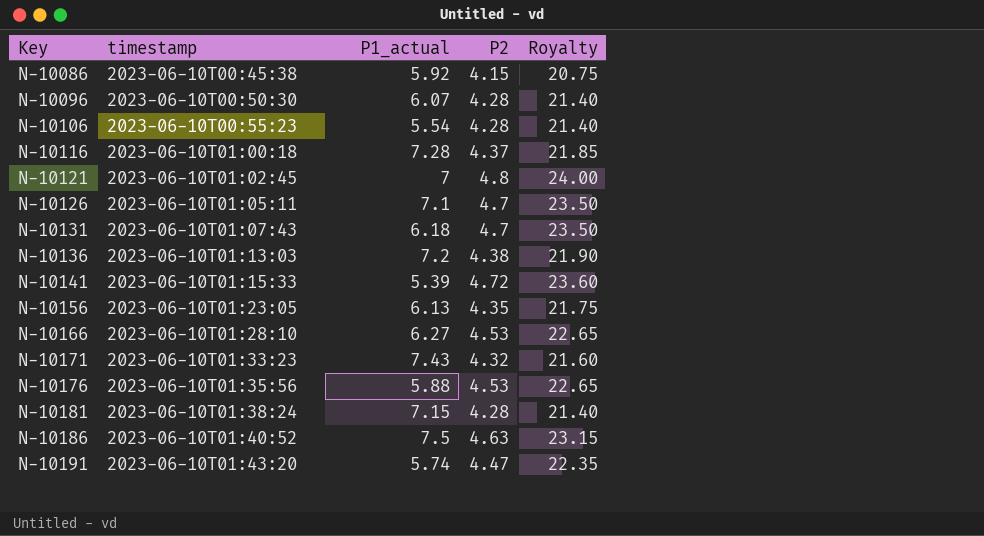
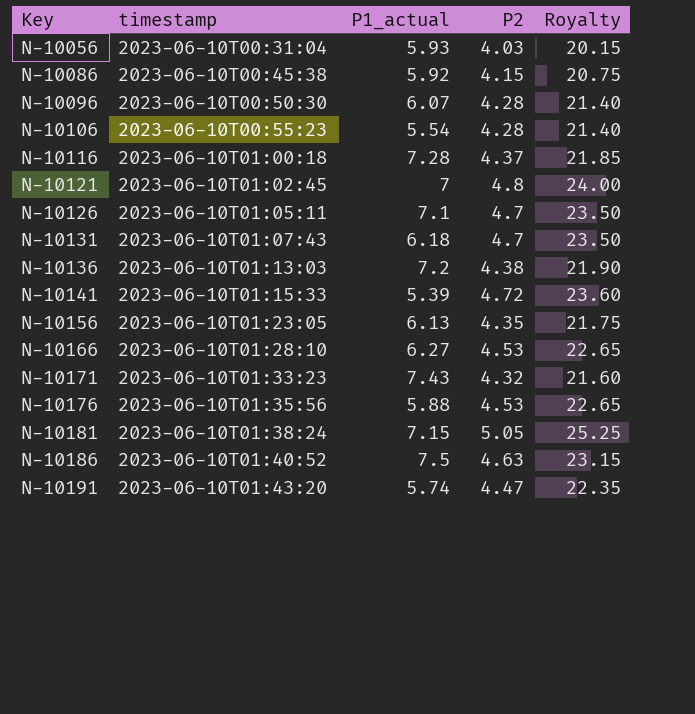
row N-10056: none -> 2023-06-10T00:31:04 | 5.93 | 4.03 | 20.15
N-10181 | P2: 4.28 -> 5.05
N-10181 | Royalty: 21.40 -> 25.25

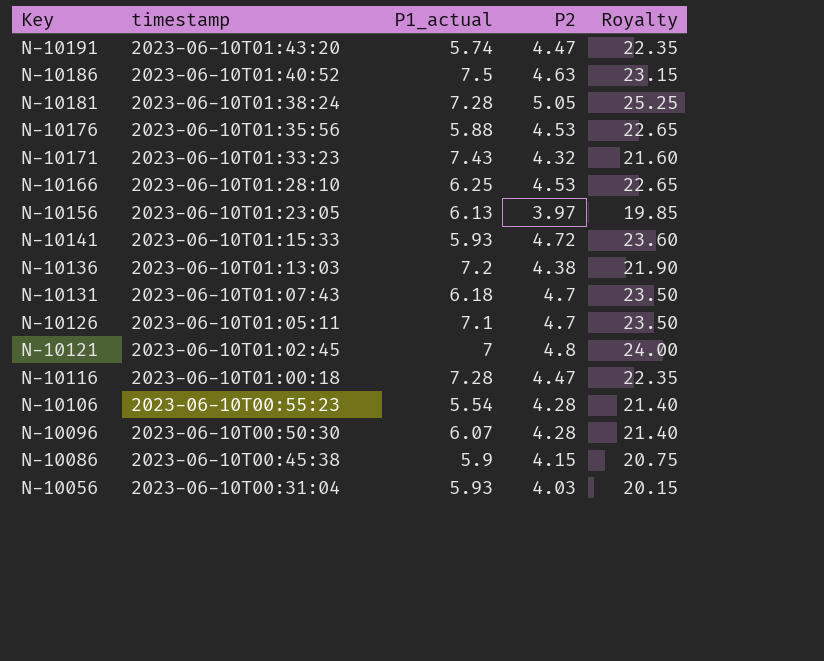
row order: Key ascending -> Key descending
N-10181 | P1_actual: 7.15 -> 7.28
N-10166 | P1_actual: 6.27 -> 6.25
N-10156 | P2: 4.35 -> 3.97
N-10156 | Royalty: 21.75 -> 19.85
N-10141 | P1_actual: 5.39 -> 5.93
N-10116 | P2: 4.37 -> 4.47
N-10116 | Royalty: 21.85 -> 22.35
N-10086 | P1_actual: 5.92 -> 5.9

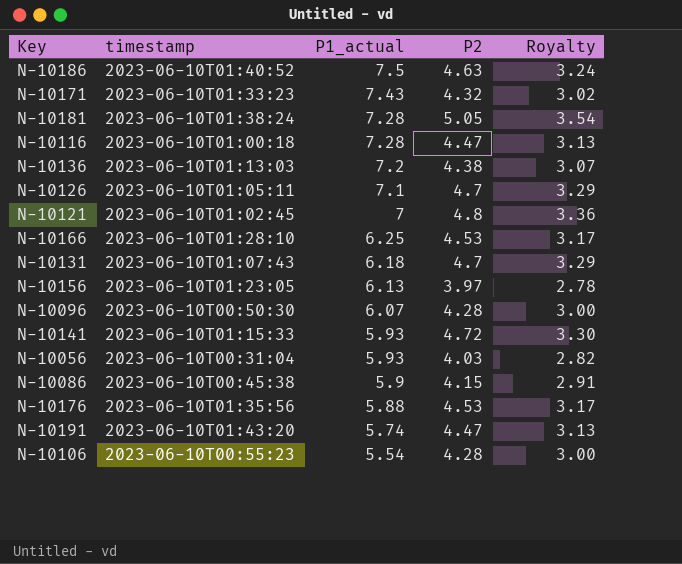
row order: Key descending -> P1_actual descending
column Royalty | formula: [P2] * 5 -> [P2] * 0.7

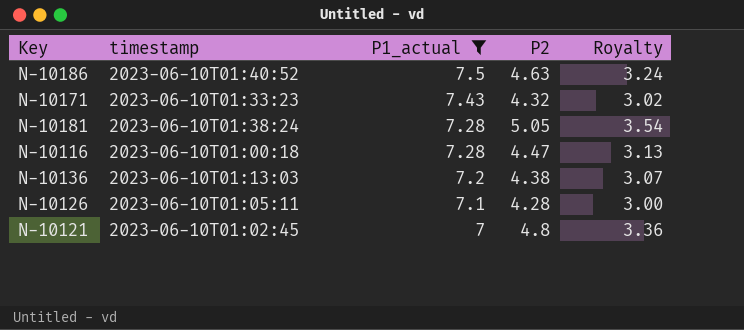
filter: none -> P1_actual >= 7
N-10126 | P2: 4.7 -> 4.28
N-10126 | Royalty: 3.29 -> 3.00

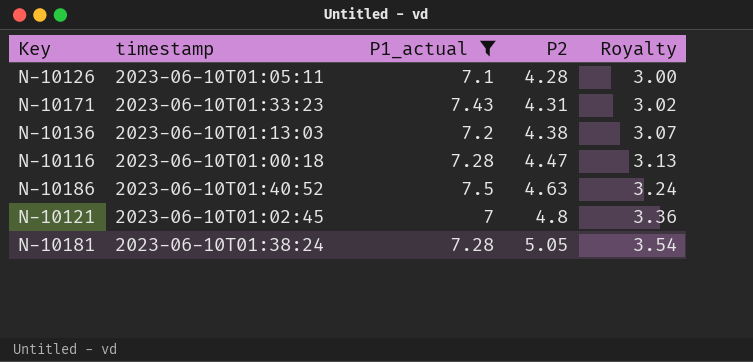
row order: P1_actual descending -> P2 ascending
N-10171 | P2: 4.32 -> 4.31

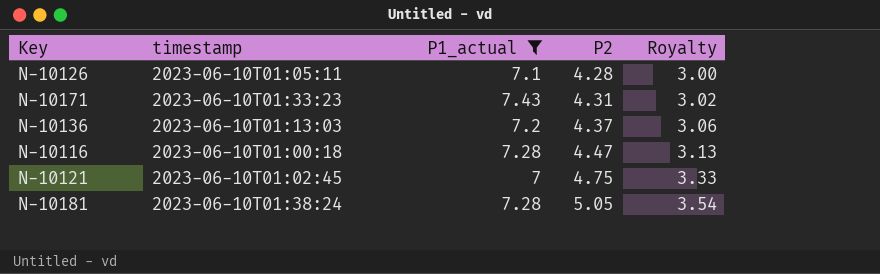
row N-10186: 2023-06-10T01:40:52 | 7.5 | 4.63 | 3.24 -> none
N-10136 | P2: 4.38 -> 4.37
N-10136 | Royalty: 3.07 -> 3.06
N-10121 | P2: 4.8 -> 4.75
N-10121 | Royalty: 3.36 -> 3.33

